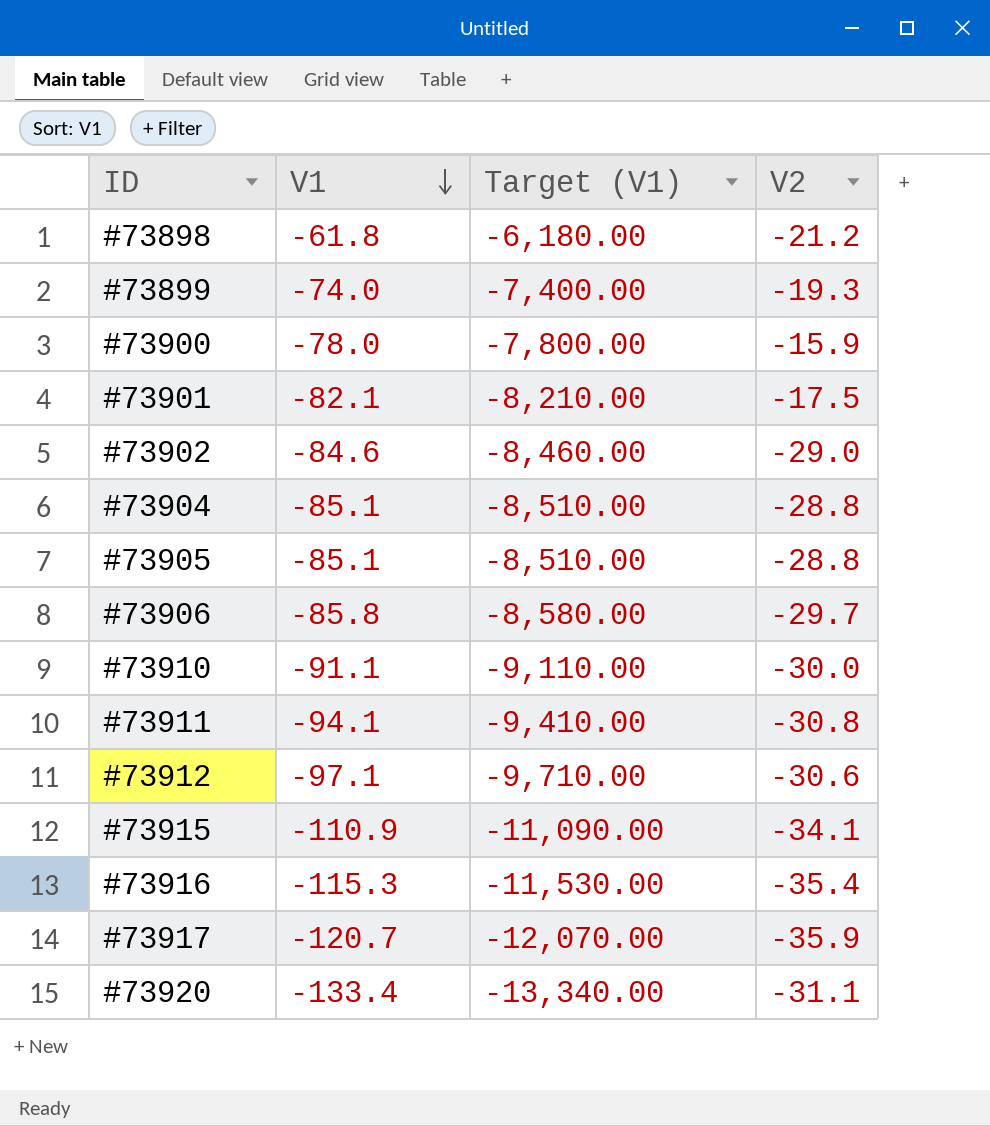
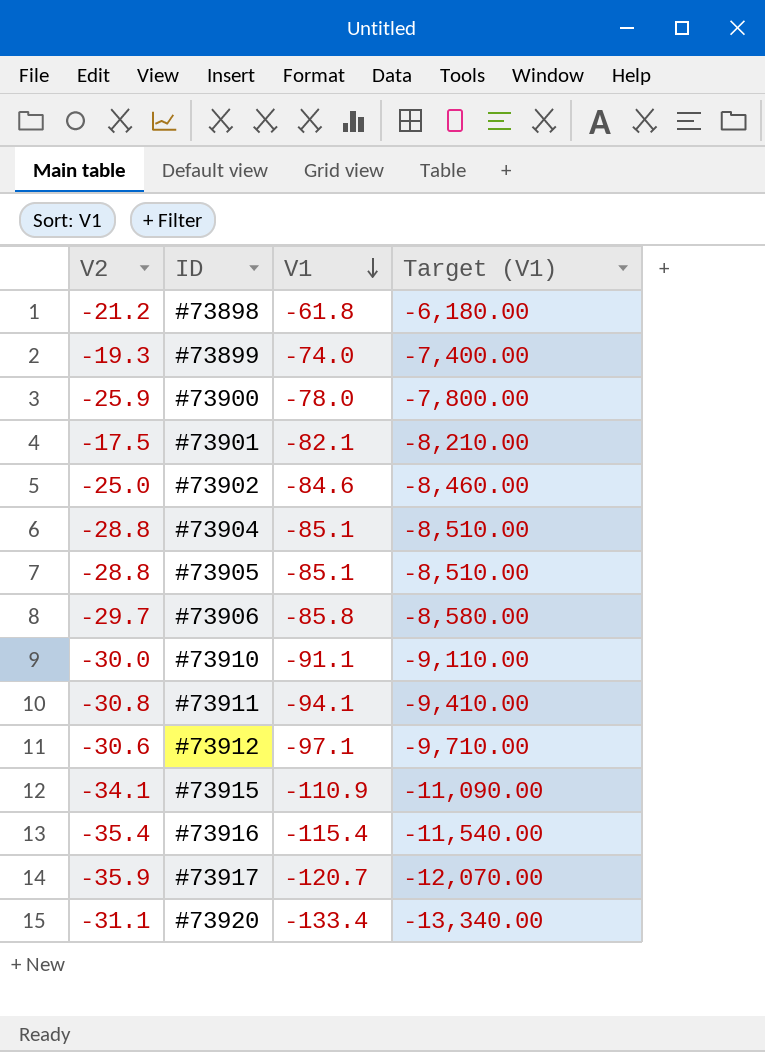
column V2 | position: 4 -> 1
#73900 | V2: -15.9 -> -25.9
#73902 | V2: -29.0 -> -25.0
#73916 | V1: -115.3 -> -115.4
#73916 | Target (V1): -11,530.00 -> -11,540.00

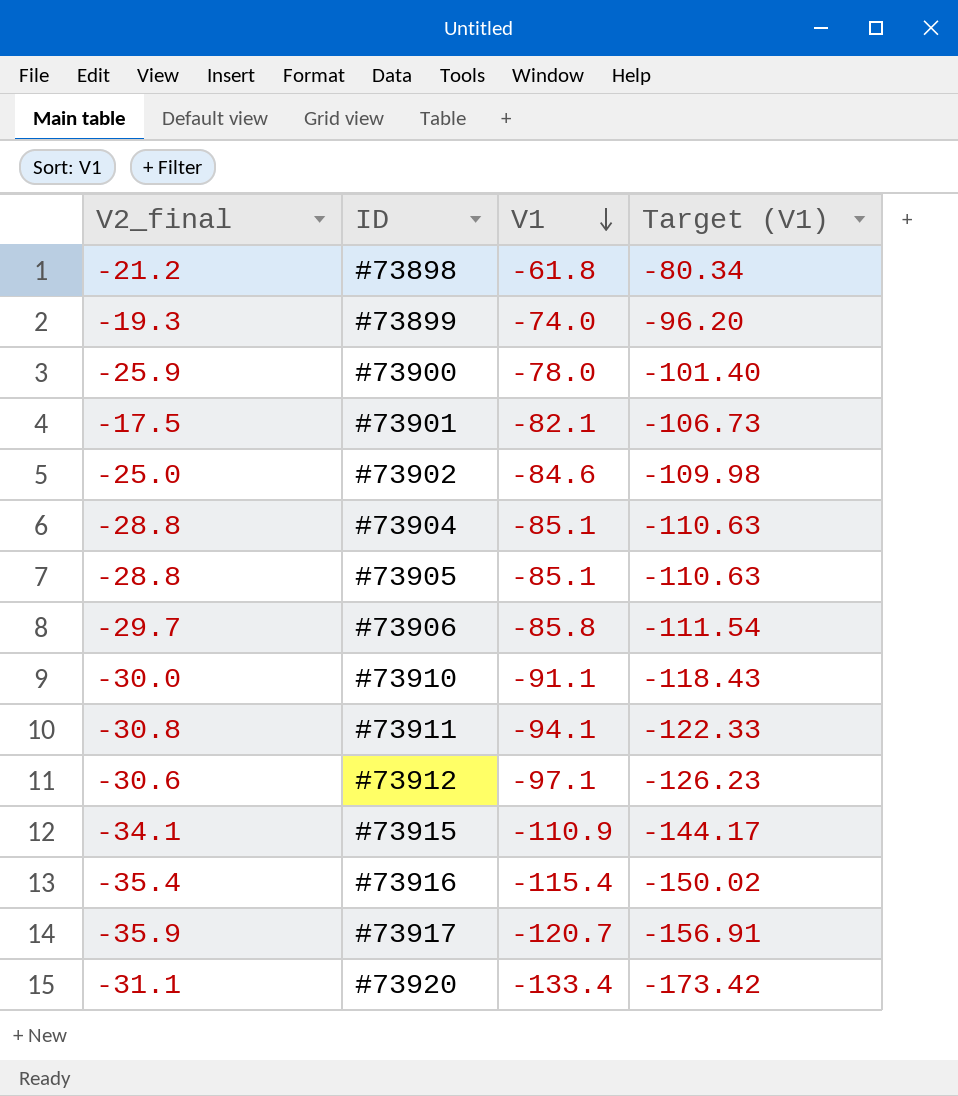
column name: V2 -> V2_final
column Target (V1) | formula: [V1] * 100 -> [V1] * 1.3

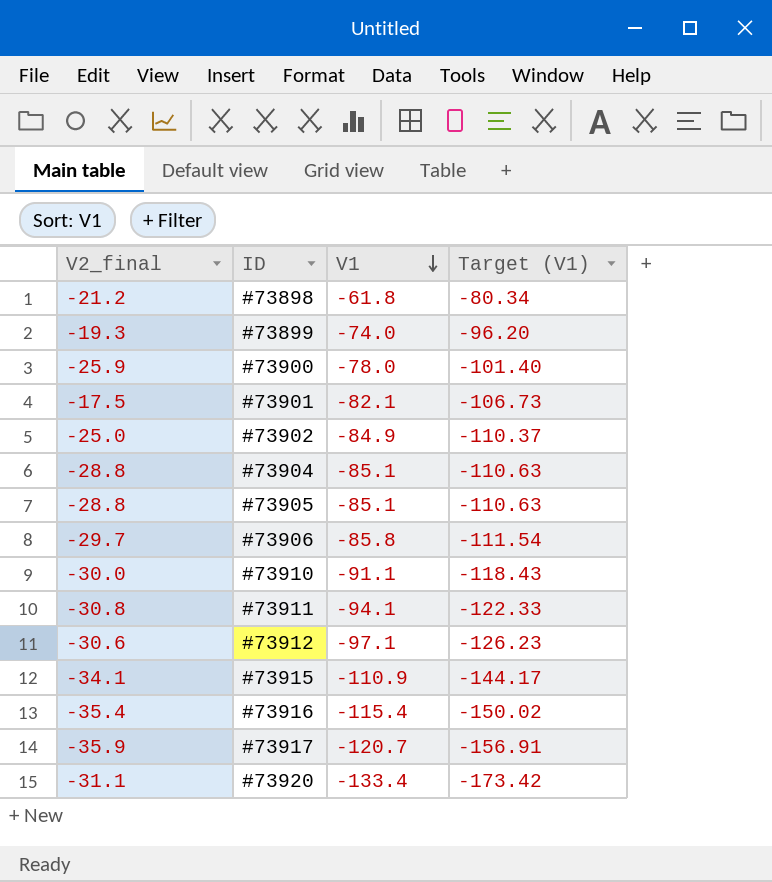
#73902 | V1: -84.6 -> -84.9
#73902 | Target (V1): -109.98 -> -110.37

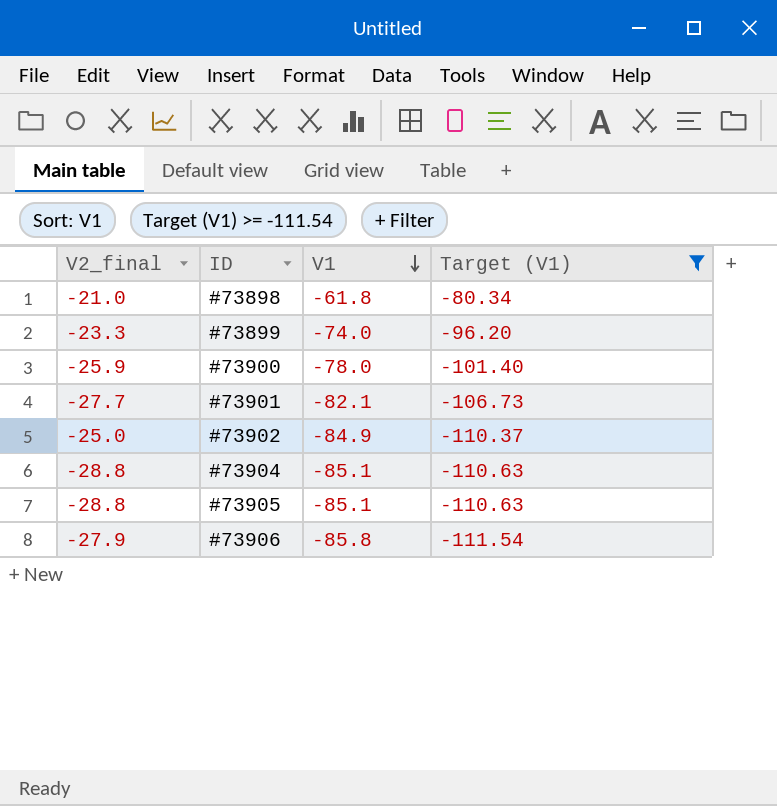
filter: none -> Target (V1) >= -111.54
#73898 | V2_final: -21.2 -> -21.0
#73899 | V2_final: -19.3 -> -23.3
#73901 | V2_final: -17.5 -> -27.7
#73906 | V2_final: -29.7 -> -27.9

